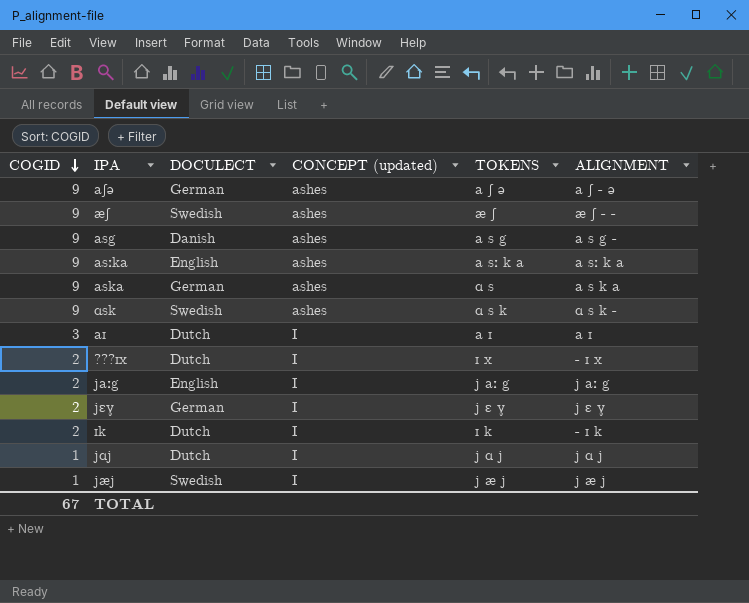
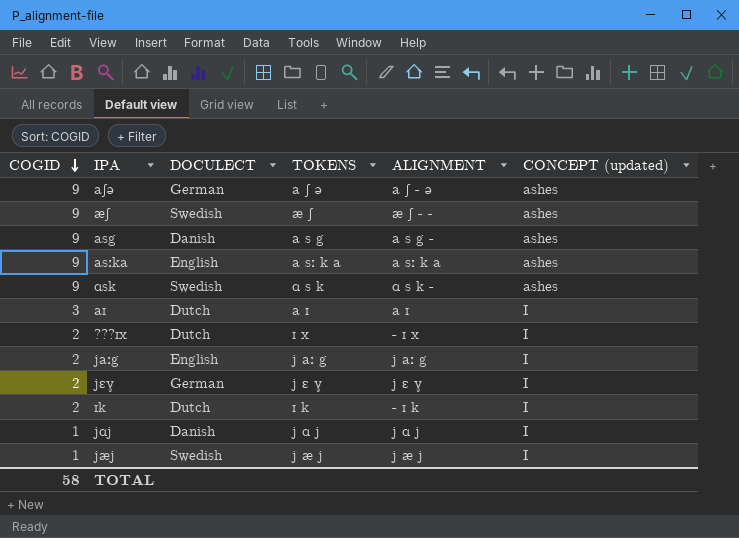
column CONCEPT (updated) | position: 4 -> 6
row aska: 9 | German | ashes | ɑ s | a s k a -> none
jɑj | DOCULECT: Dutch -> Danish
TOTAL | COGID: 67 -> 58

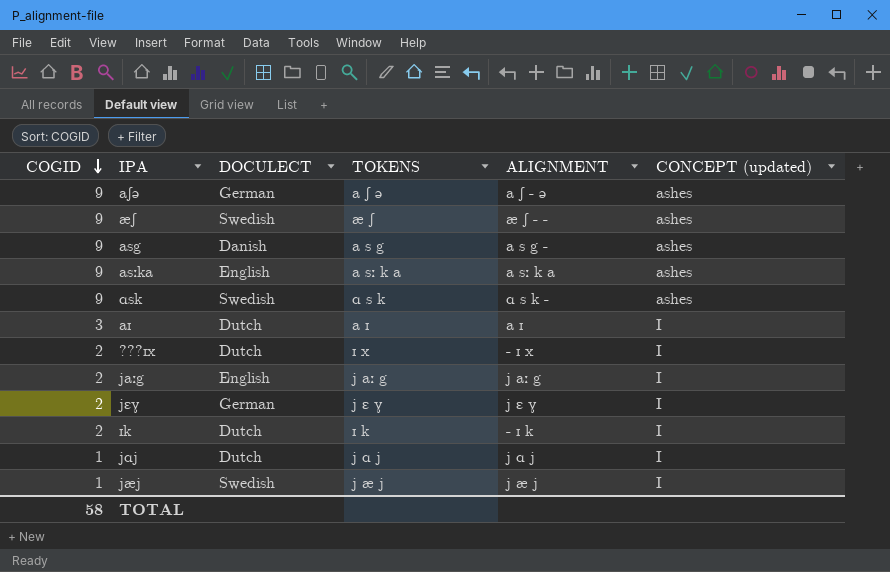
jɑj | DOCULECT: Danish -> Dutch

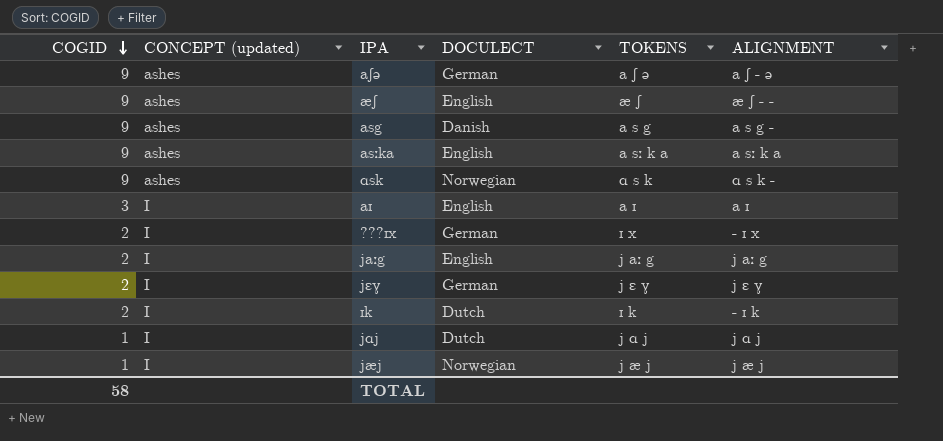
column CONCEPT (updated) | position: 6 -> 2
æʃ | DOCULECT: Swedish -> English
ɑsk | DOCULECT: Swedish -> Norwegian
aɪ | DOCULECT: Dutch -> English
???ɪx | DOCULECT: Dutch -> German
jæj | DOCULECT: Swedish -> Norwegian

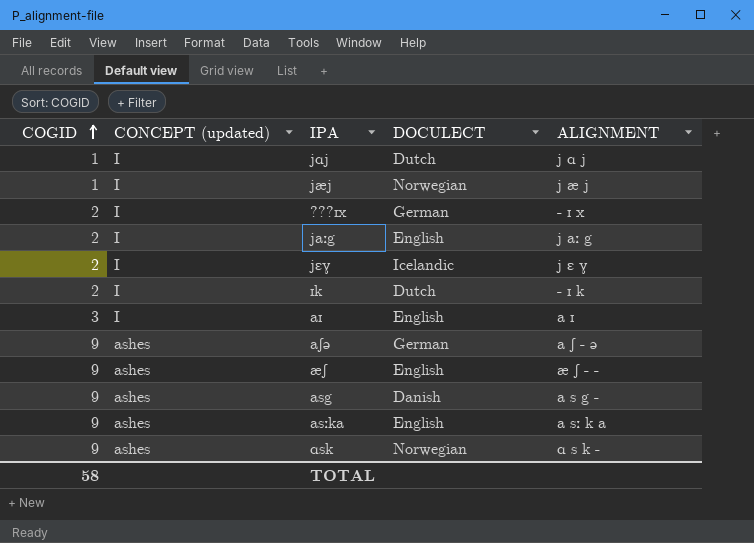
row order: COGID descending -> COGID ascending
column TOKENS | position: 5 -> none
jɛɣ | DOCULECT: German -> Icelandic

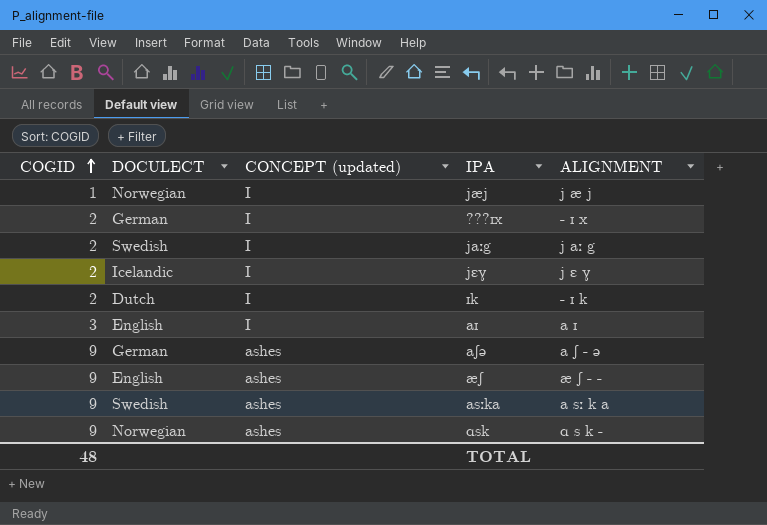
column DOCULECT | position: 4 -> 2
row jɑj: 1 | I | Dutch | j ɑ j -> none
row asg: 9 | ashes | Danish | a s g - -> none
jaːg | DOCULECT: English -> Swedish
asːka | DOCULECT: English -> Swedish
TOTAL | COGID: 58 -> 48

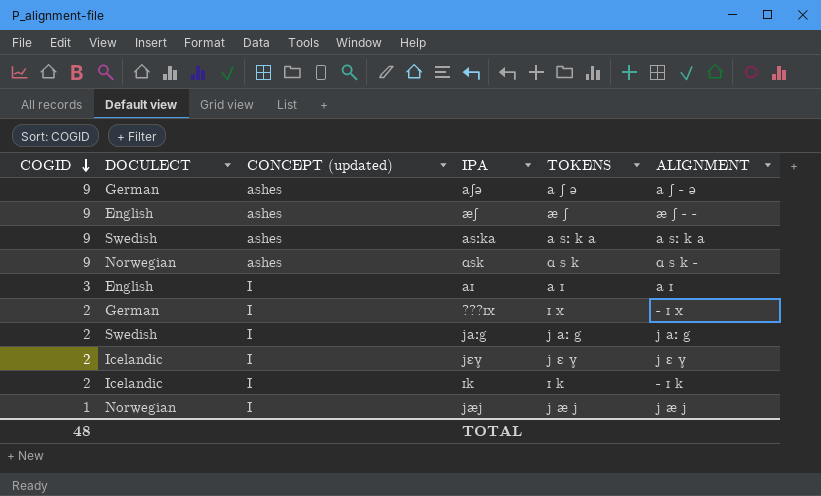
row order: COGID ascending -> COGID descending
column TOKENS | position: none -> 5
ɪk | DOCULECT: Dutch -> Icelandic

